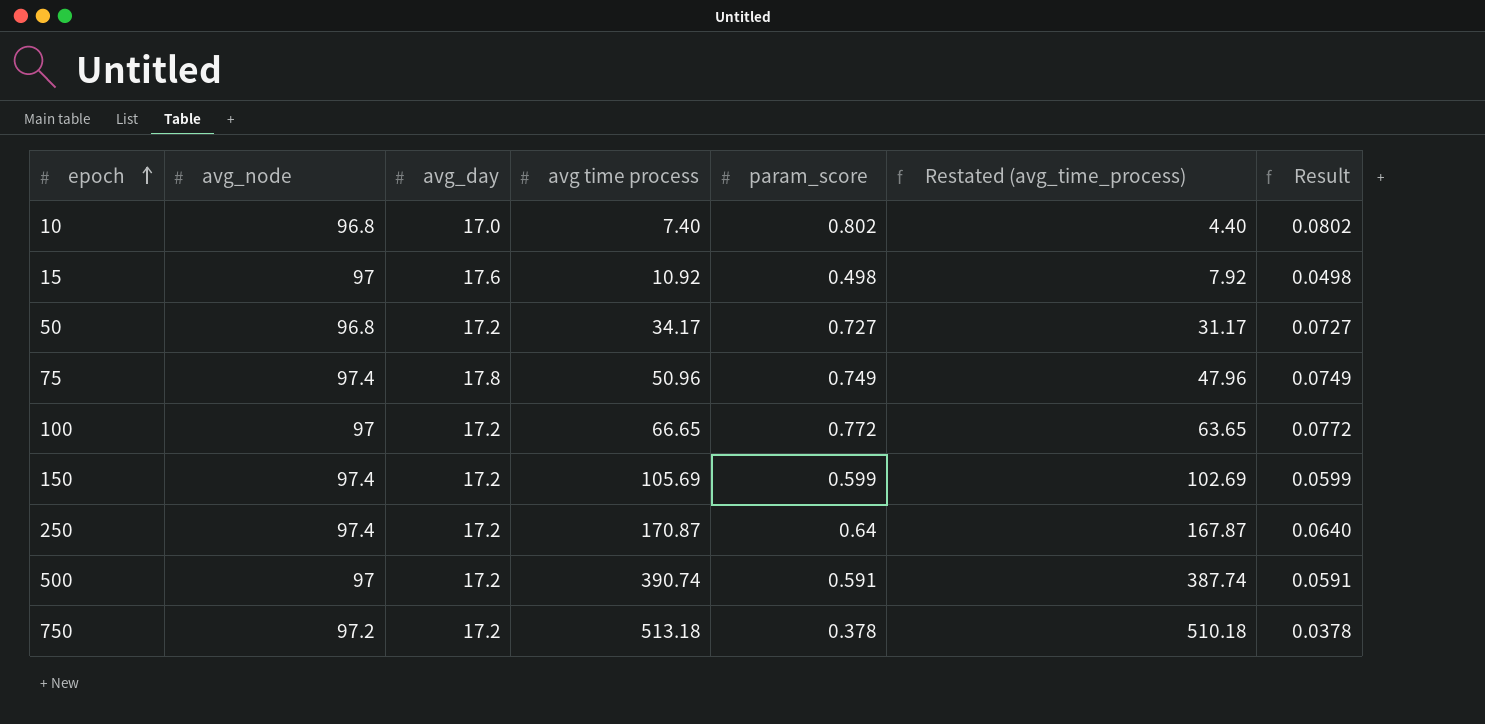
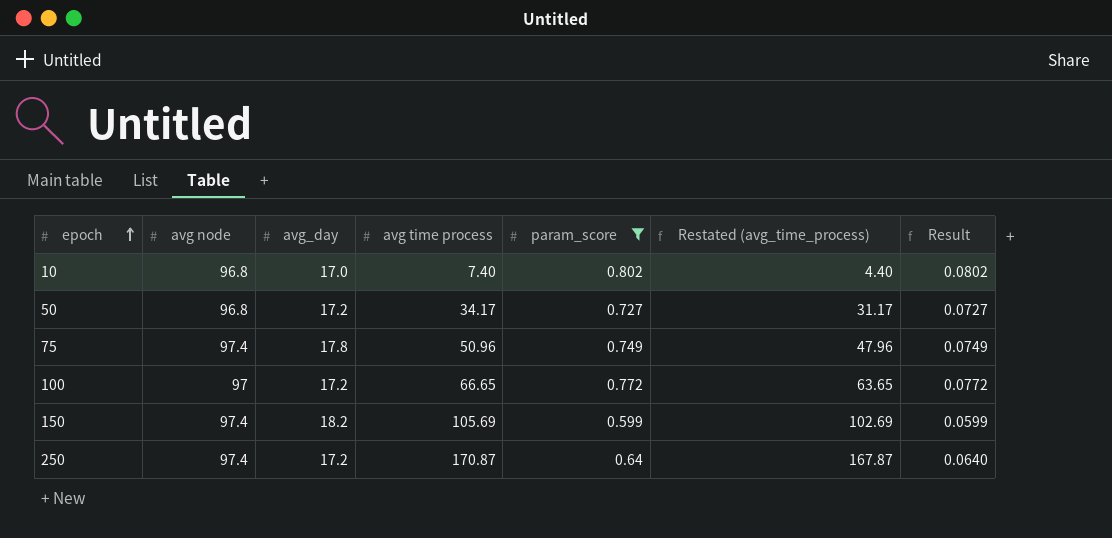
filter: none -> param_score >= 0.599
column name: avg_node -> avg node
150 | avg_day: 17.2 -> 18.2

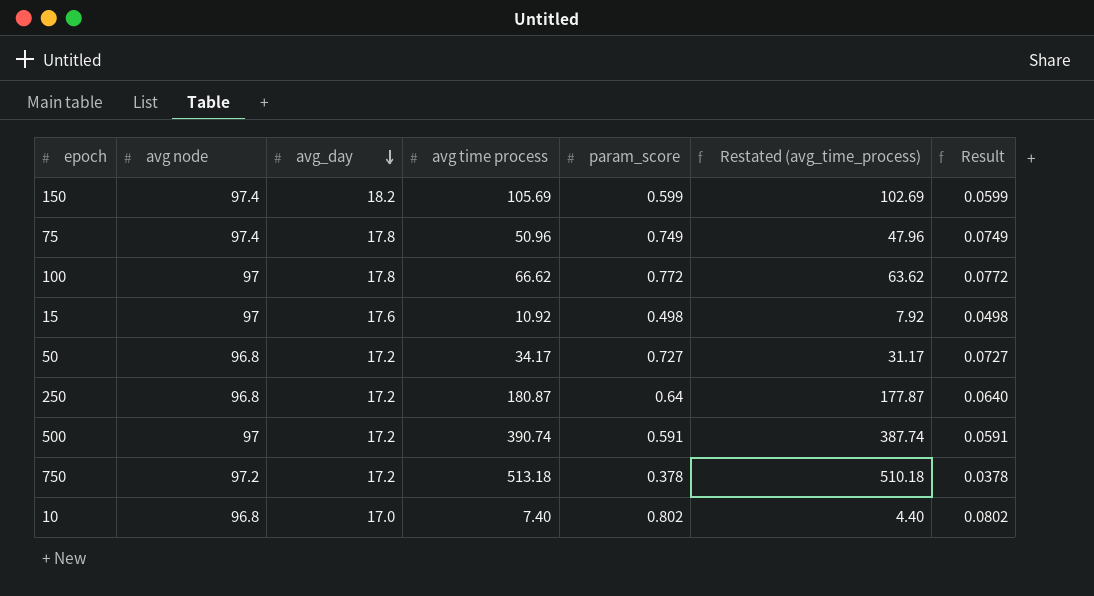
filter: param_score >= 0.599 -> none
row order: epoch ascending -> avg_day descending
100 | avg_day: 17.2 -> 17.8
100 | avg time process: 66.65 -> 66.62
100 | Restated (avg_time_process): 63.65 -> 63.62
250 | avg node: 97.4 -> 96.8
250 | avg time process: 170.87 -> 180.87
250 | Restated (avg_time_process): 167.87 -> 177.87

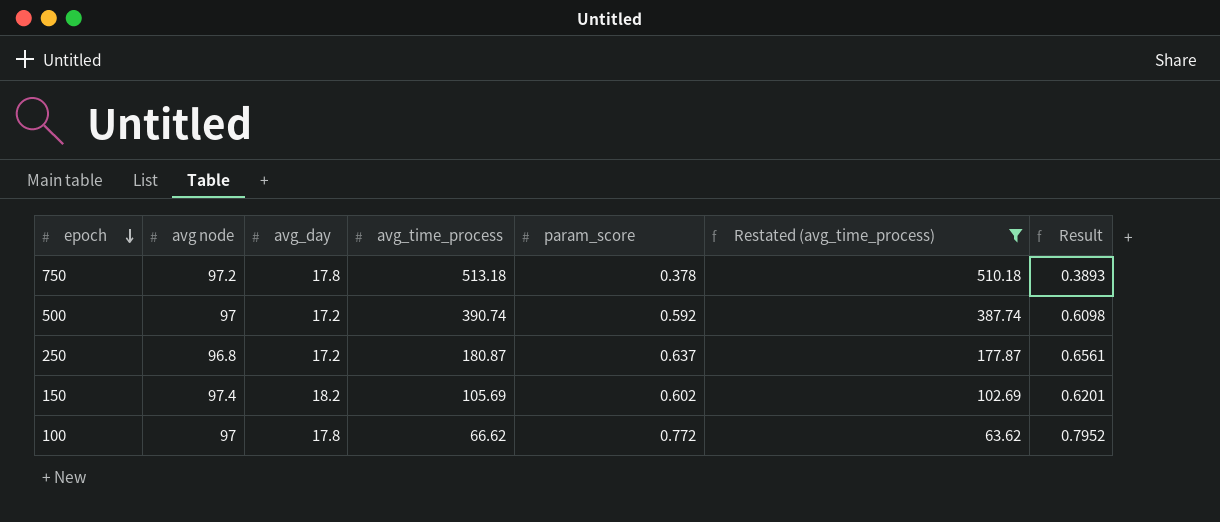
filter: none -> Restated (avg_time_process) >= 63.62
row order: avg_day descending -> epoch descending
column name: avg time process -> avg_time_process
column Result | formula: [param_score] * 0.1 -> [param_score] * 1.03
750 | avg_day: 17.2 -> 17.8
500 | param_score: 0.591 -> 0.592
250 | param_score: 0.64 -> 0.637
150 | param_score: 0.599 -> 0.602

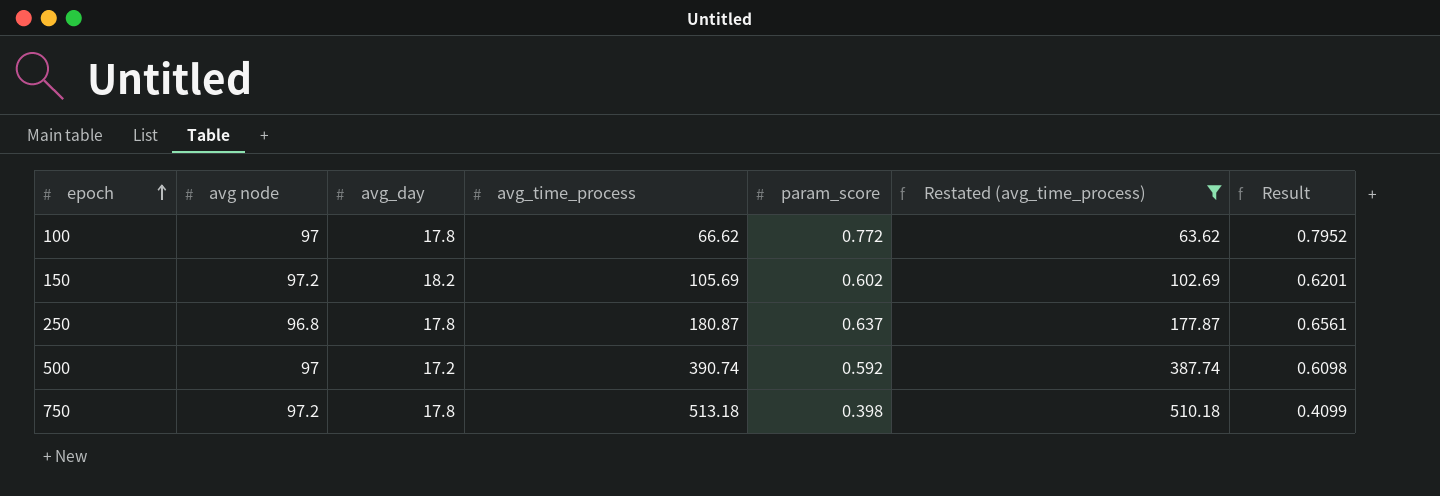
row order: epoch descending -> epoch ascending
150 | avg node: 97.4 -> 97.2
250 | avg_day: 17.2 -> 17.8
750 | param_score: 0.378 -> 0.398
750 | Result: 0.3893 -> 0.4099

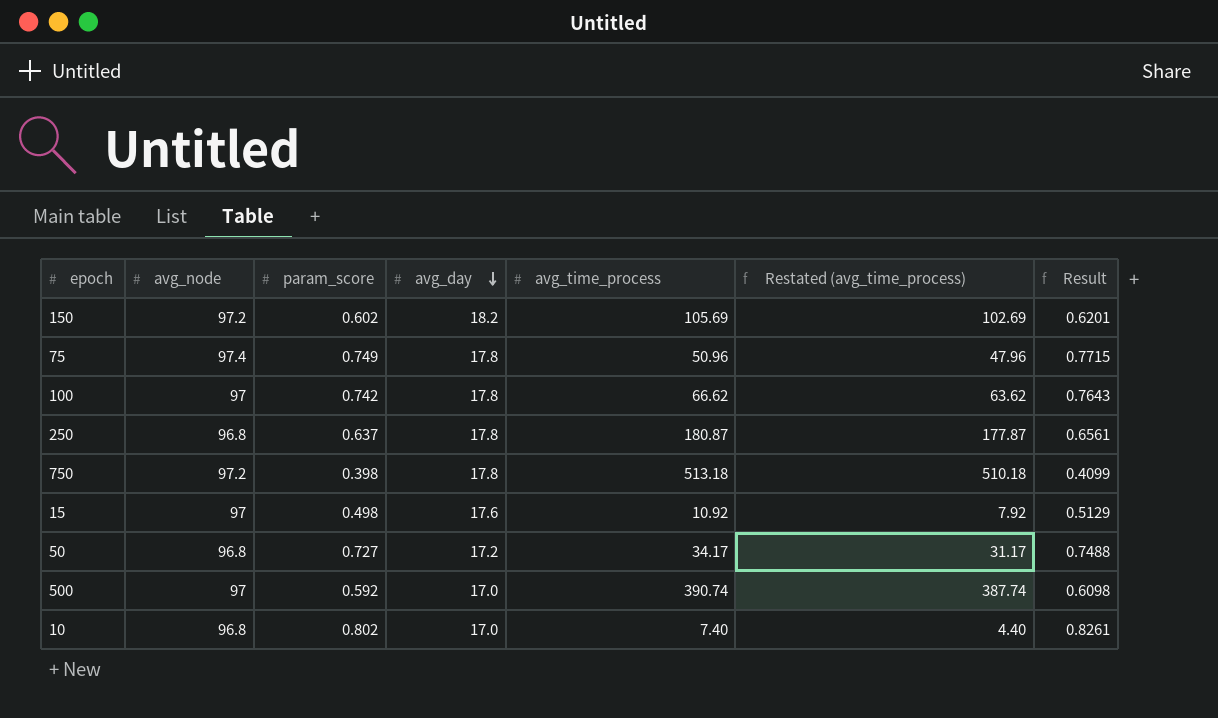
filter: Restated (avg_time_process) >= 63.62 -> none
row order: epoch ascending -> avg_day descending
column name: avg node -> avg_node
column param_score | position: 5 -> 3
100 | param_score: 0.772 -> 0.742
100 | Result: 0.7952 -> 0.7643
500 | avg_day: 17.2 -> 17.0

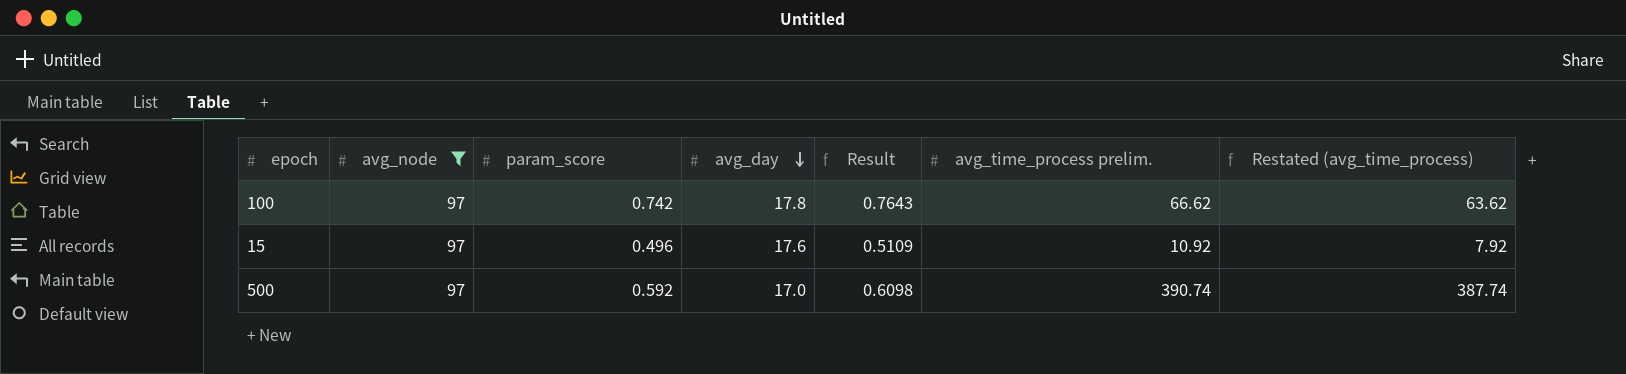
filter: none -> avg_node = 97
column Result | position: 7 -> 5
column name: avg_time_process -> avg_time_process prelim.
15 | param_score: 0.498 -> 0.496
15 | Result: 0.5129 -> 0.5109

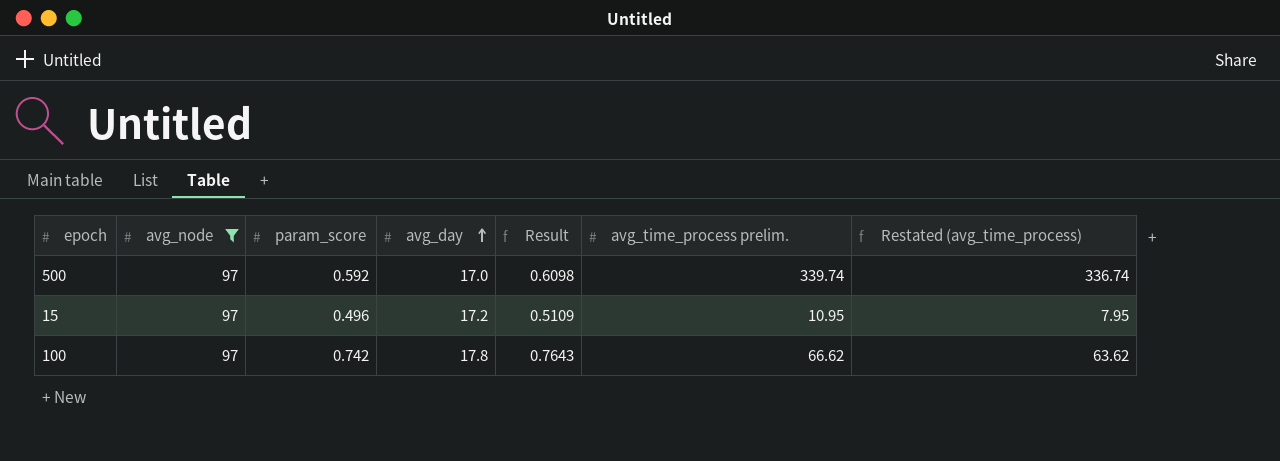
row order: avg_day descending -> avg_day ascending
500 | avg_time_process prelim.: 390.74 -> 339.74
500 | Restated (avg_time_process): 387.74 -> 336.74
15 | avg_day: 17.6 -> 17.2
15 | avg_time_process prelim.: 10.92 -> 10.95
15 | Restated (avg_time_process): 7.92 -> 7.95

